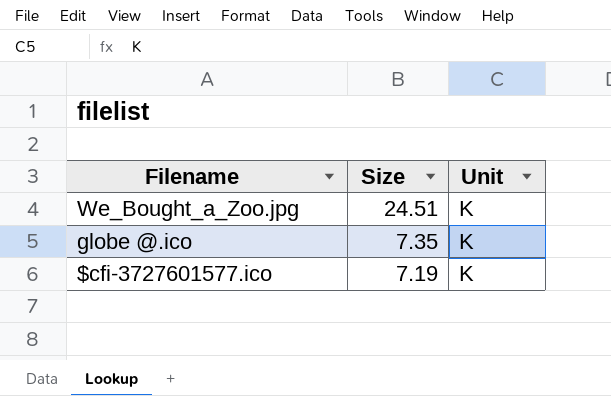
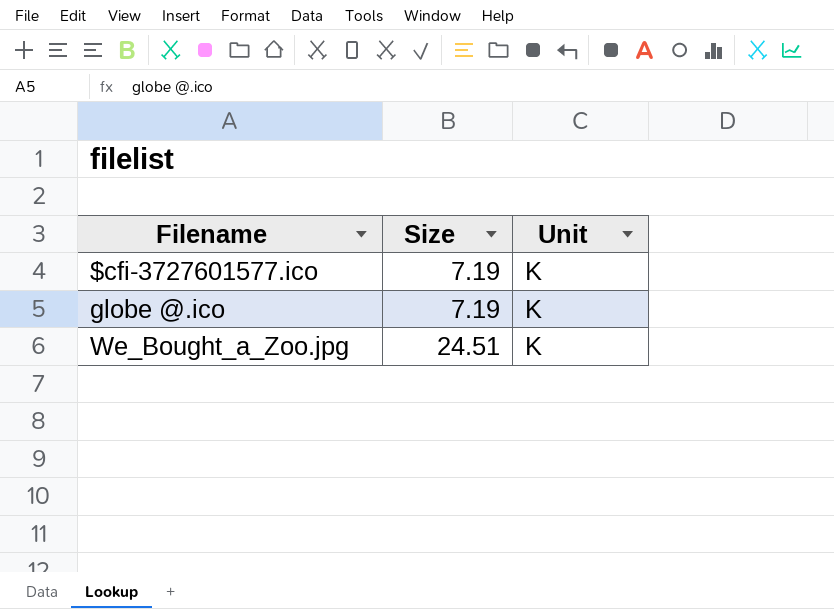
row order: Filename descending -> Filename ascending
globe @.ico | Size: 7.35 -> 7.19

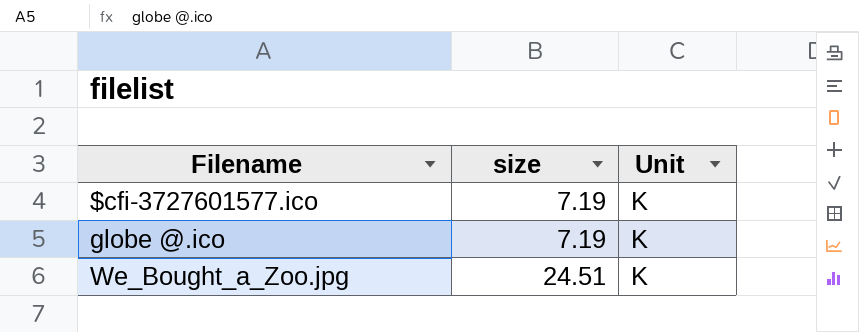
column name: Size -> size

